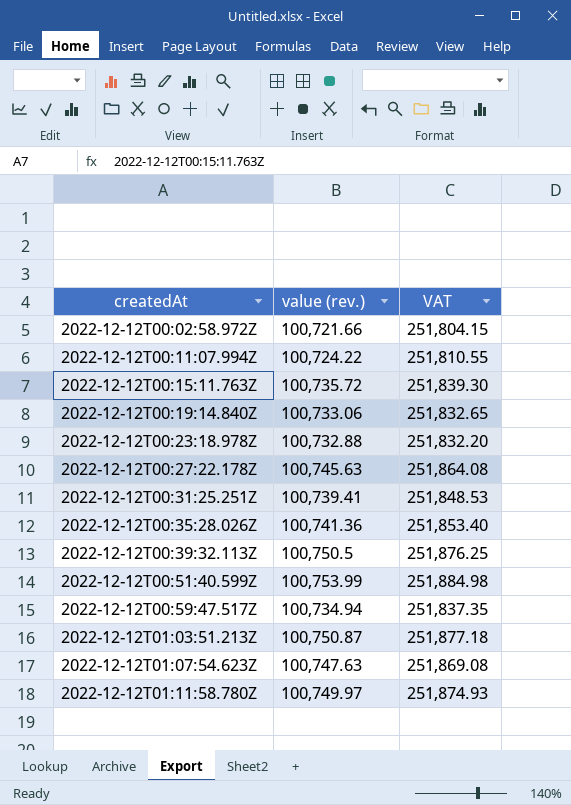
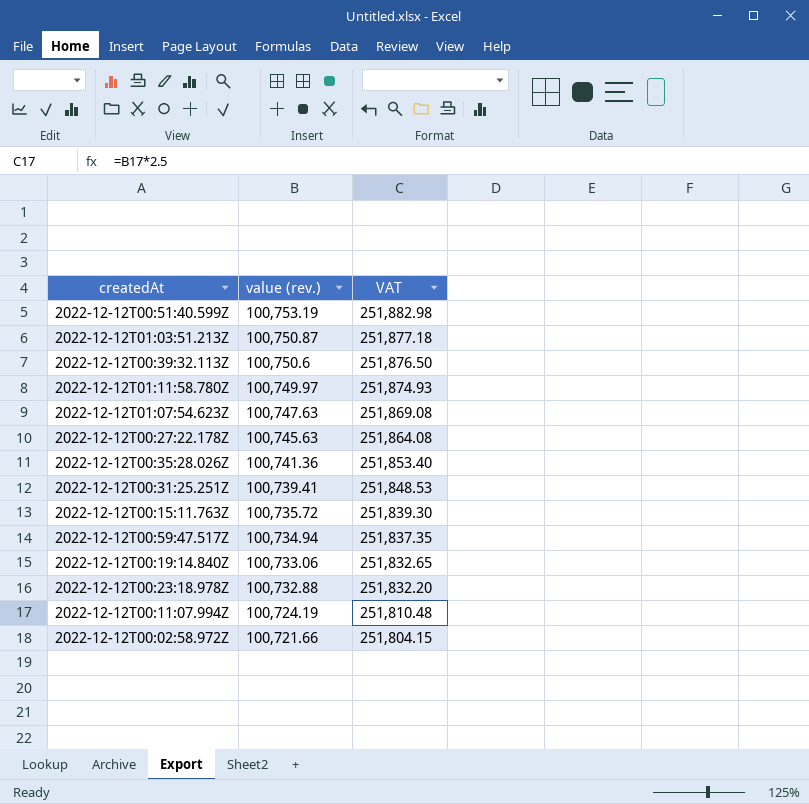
row order: createdAt ascending -> value (rev.) descending
2022-12-12T00:51:40.599Z | value (rev.): 100,753.99 -> 100,753.19
2022-12-12T00:51:40.599Z | VAT: 251,884.98 -> 251,882.98
2022-12-12T00:39:32.113Z | value (rev.): 100,750.5 -> 100,750.6
2022-12-12T00:39:32.113Z | VAT: 251,876.25 -> 251,876.50
2022-12-12T00:11:07.994Z | value (rev.): 100,724.22 -> 100,724.19
2022-12-12T00:11:07.994Z | VAT: 251,810.55 -> 251,810.48

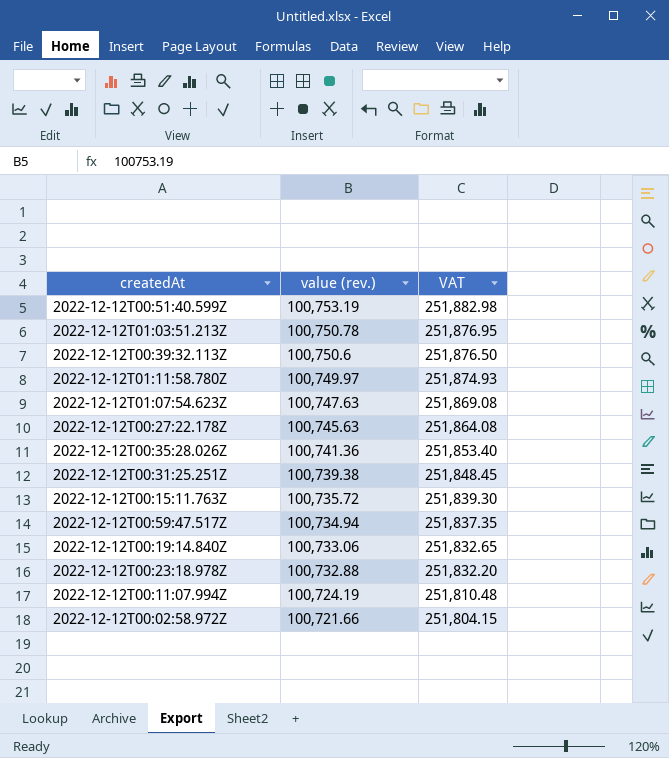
2022-12-12T01:03:51.213Z | value (rev.): 100,750.87 -> 100,750.78
2022-12-12T01:03:51.213Z | VAT: 251,877.18 -> 251,876.95
2022-12-12T00:31:25.251Z | value (rev.): 100,739.41 -> 100,739.38
2022-12-12T00:31:25.251Z | VAT: 251,848.53 -> 251,848.45

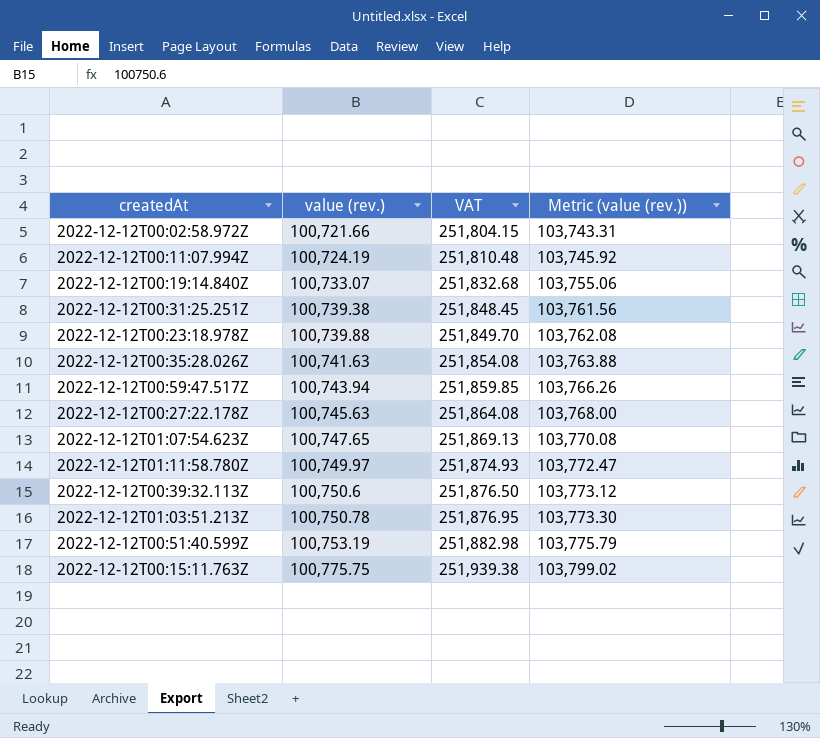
row order: value (rev.) descending -> value (rev.) ascending
column Metric (value (rev.)) | formula: none -> [value (rev.)] * 1.03
2022-12-12T00:19:14.840Z | value (rev.): 100,733.06 -> 100,733.07
2022-12-12T00:19:14.840Z | VAT: 251,832.65 -> 251,832.68
2022-12-12T00:23:18.978Z | value (rev.): 100,732.88 -> 100,739.88
2022-12-12T00:23:18.978Z | VAT: 251,832.20 -> 251,849.70
2022-12-12T00:35:28.026Z | value (rev.): 100,741.36 -> 100,741.63
2022-12-12T00:35:28.026Z | VAT: 251,853.40 -> 251,854.08
2022-12-12T00:59:47.517Z | value (rev.): 100,734.94 -> 100,743.94
2022-12-12T00:59:47.517Z | VAT: 251,837.35 -> 251,859.85
2022-12-12T01:07:54.623Z | value (rev.): 100,747.63 -> 100,747.65
2022-12-12T01:07:54.623Z | VAT: 251,869.08 -> 251,869.13
2022-12-12T00:15:11.763Z | value (rev.): 100,735.72 -> 100,775.75
2022-12-12T00:15:11.763Z | VAT: 251,839.30 -> 251,939.38

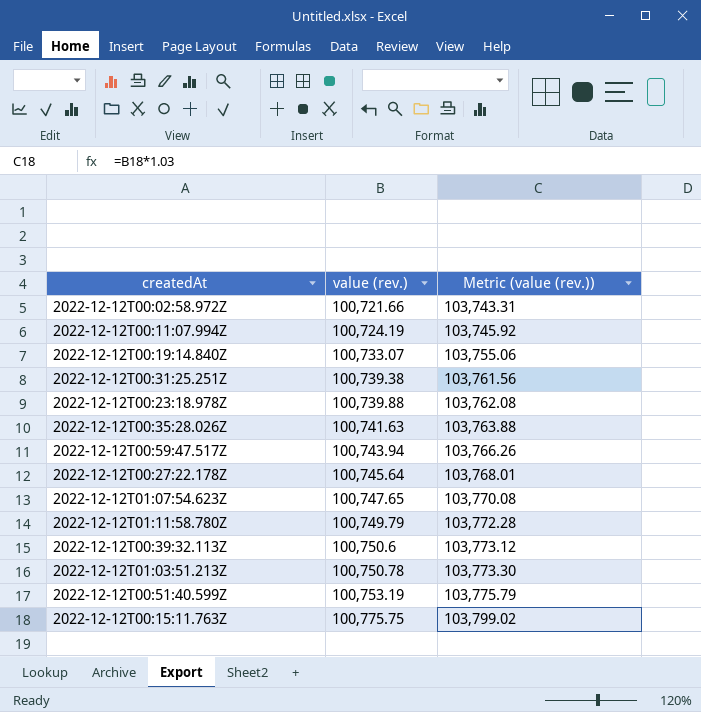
column VAT | formula: [value (rev.)] * 2.5 -> none
2022-12-12T00:27:22.178Z | value (rev.): 100,745.63 -> 100,745.64
2022-12-12T00:27:22.178Z | Metric (value (rev.)): 103,768.00 -> 103,768.01
2022-12-12T01:11:58.780Z | value (rev.): 100,749.97 -> 100,749.79
2022-12-12T01:11:58.780Z | Metric (value (rev.)): 103,772.47 -> 103,772.28

